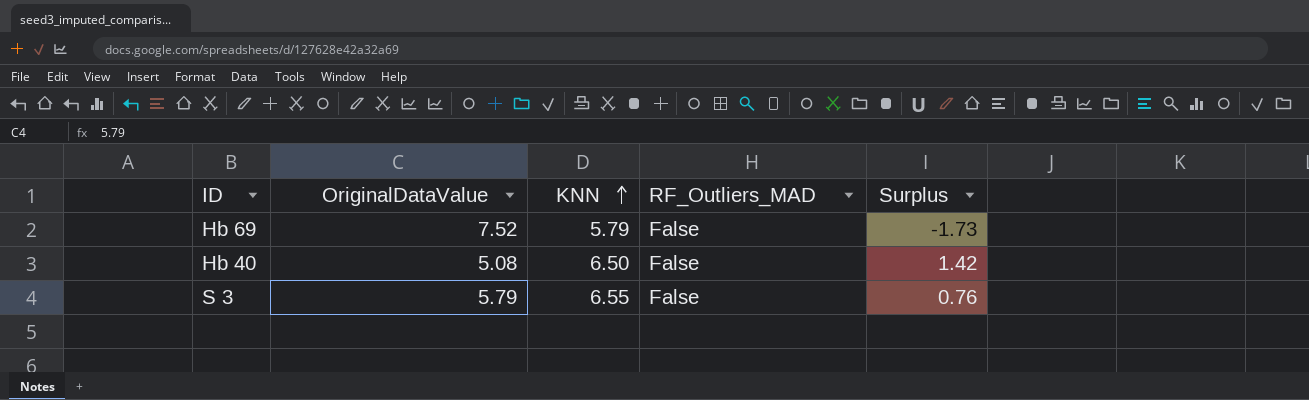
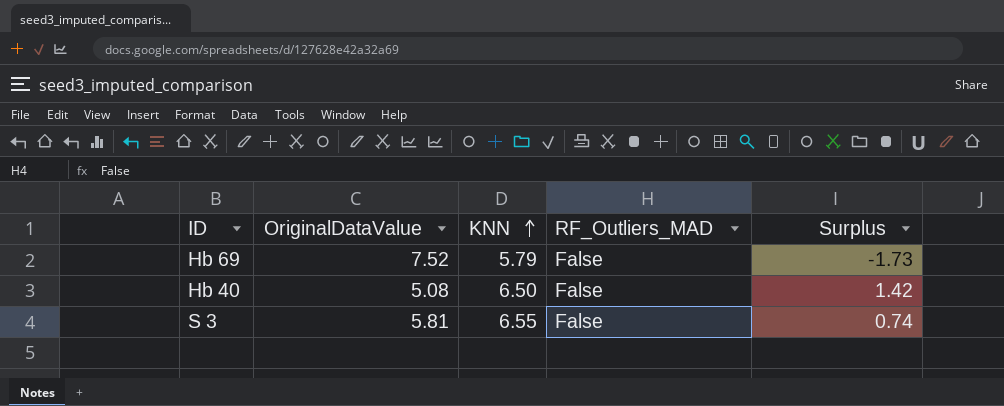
S 3 | OriginalDataValue: 5.79 -> 5.81
S 3 | Surplus: 0.76 -> 0.74

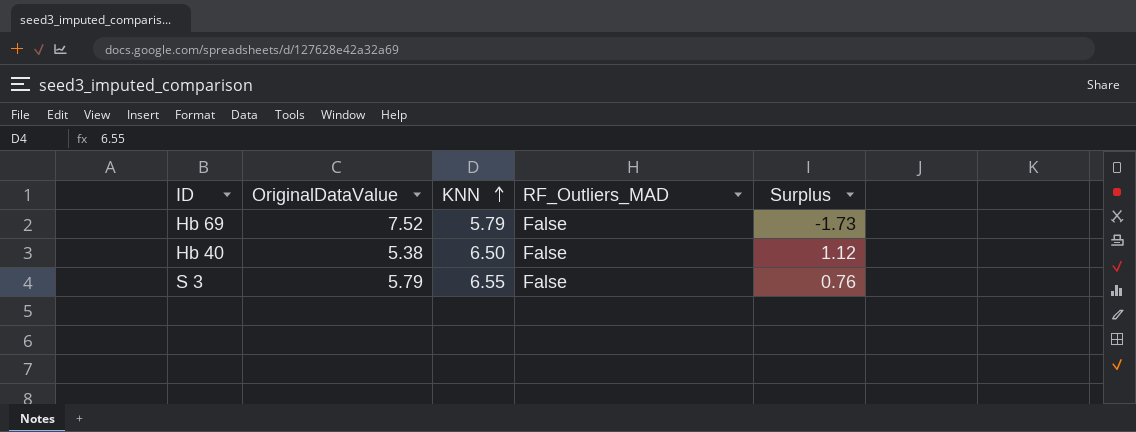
Hb 40 | OriginalDataValue: 5.08 -> 5.38
Hb 40 | Surplus: 1.42 -> 1.12
S 3 | OriginalDataValue: 5.81 -> 5.79
S 3 | Surplus: 0.74 -> 0.76

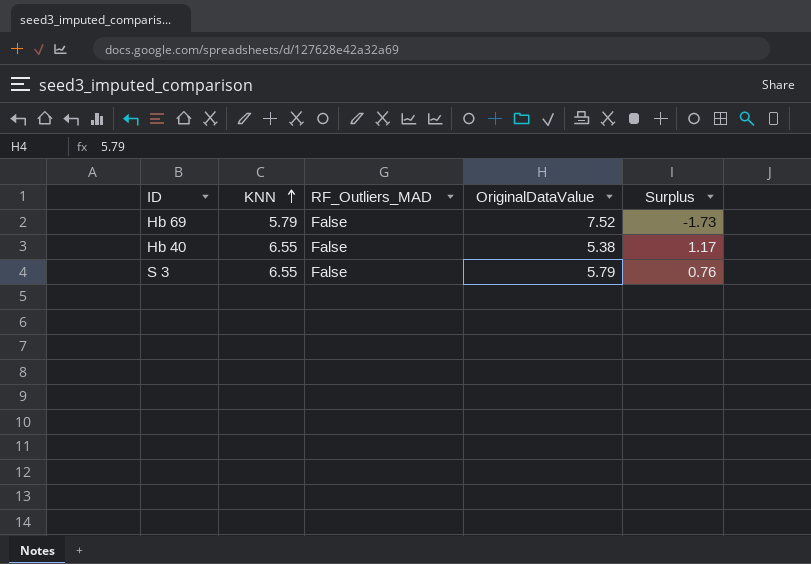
column OriginalDataValue | position: 2 -> 4
Hb 40 | KNN: 6.50 -> 6.55
Hb 40 | Surplus: 1.12 -> 1.17

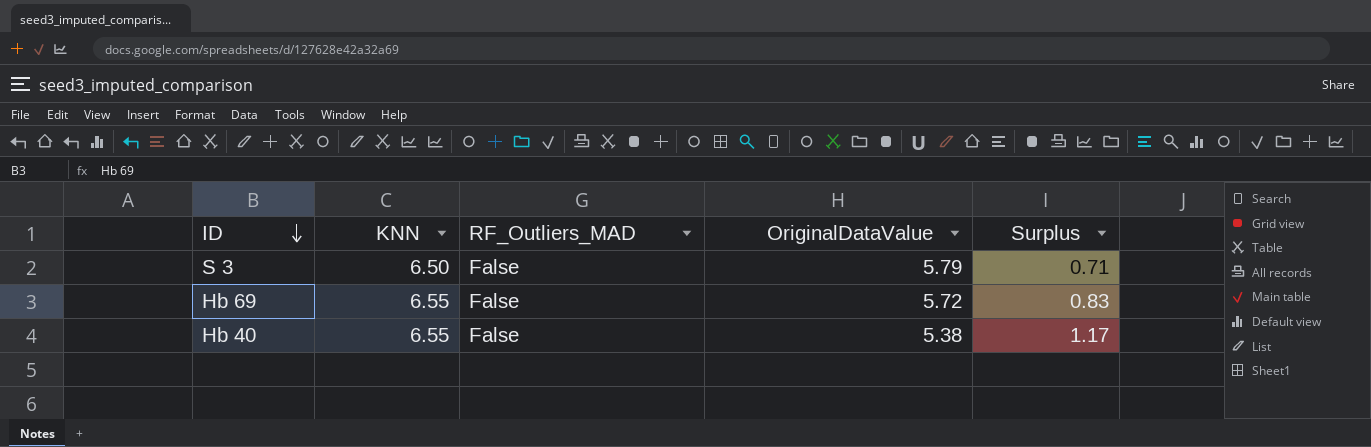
row order: KNN ascending -> ID descending
S 3 | KNN: 6.55 -> 6.50
S 3 | Surplus: 0.76 -> 0.71
Hb 69 | KNN: 5.79 -> 6.55
Hb 69 | OriginalDataValue: 7.52 -> 5.72
Hb 69 | Surplus: -1.73 -> 0.83

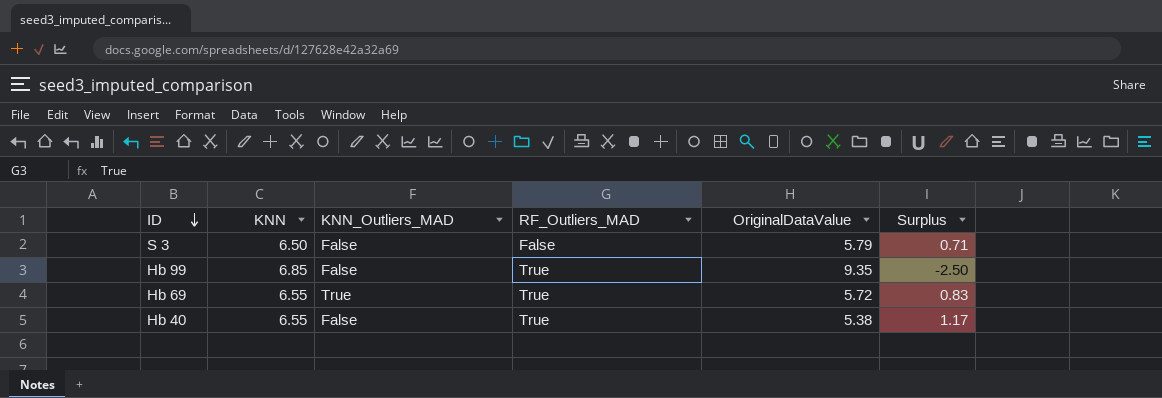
column KNN_Outliers_MAD | position: none -> 3
row Hb 99: none -> 6.85 | False | True | 9.35 | -2.50
Hb 69 | RF_Outliers_MAD: False -> True
Hb 40 | RF_Outliers_MAD: False -> True

